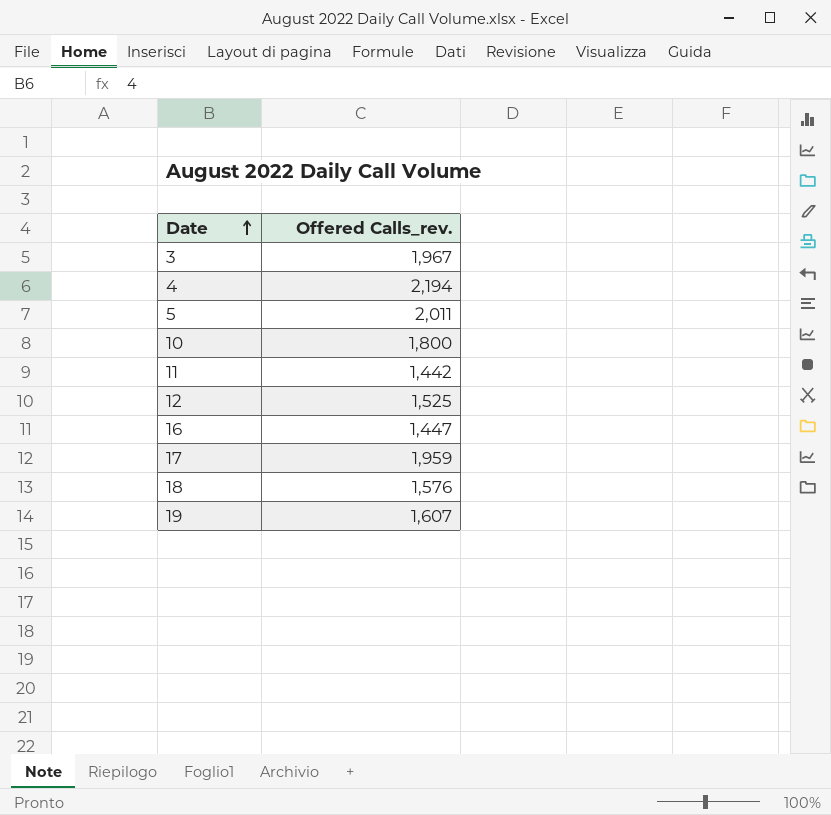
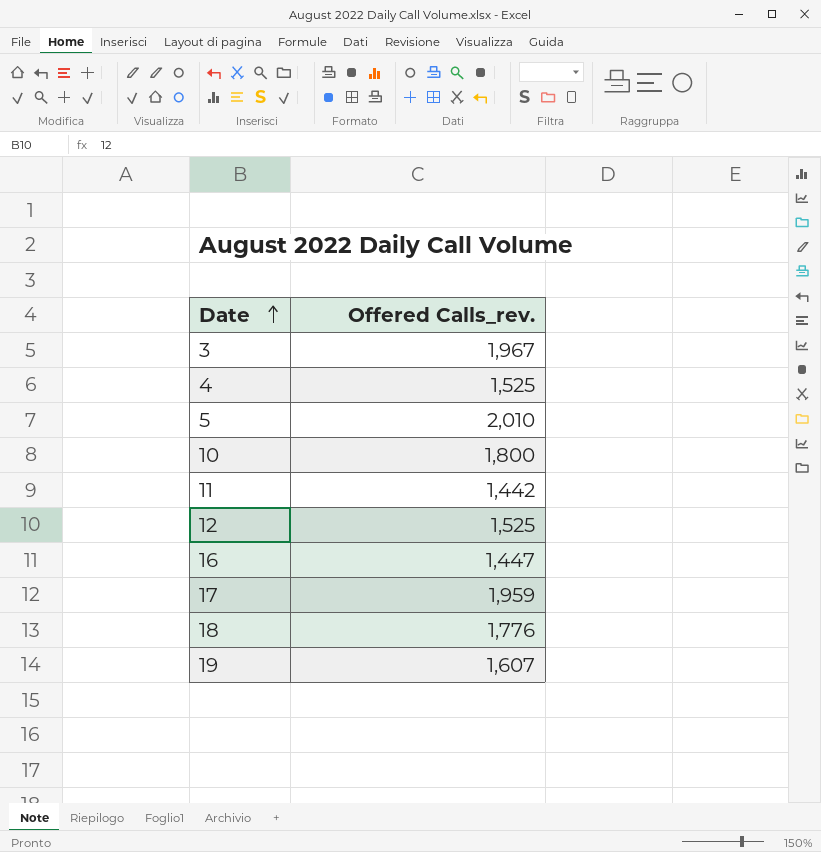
4 | Offered Calls_rev.: 2,194 -> 1,525
5 | Offered Calls_rev.: 2,011 -> 2,010
18 | Offered Calls_rev.: 1,576 -> 1,776

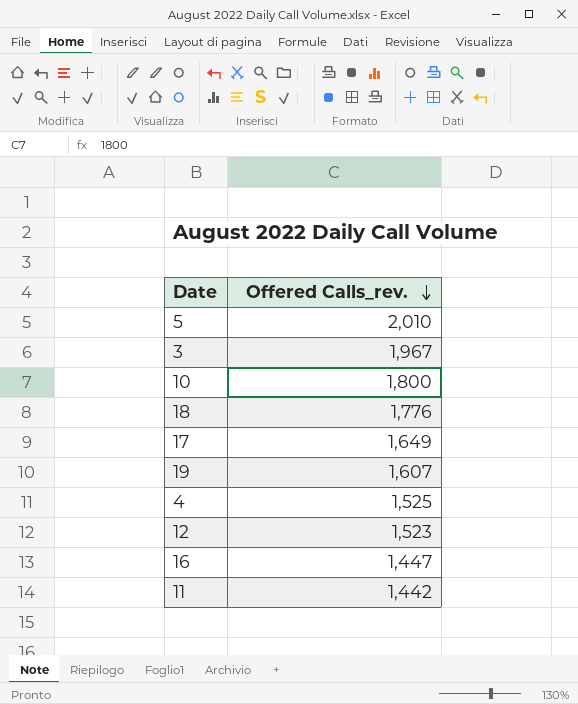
row order: Date ascending -> Offered Calls_rev. descending
17 | Offered Calls_rev.: 1,959 -> 1,649
12 | Offered Calls_rev.: 1,525 -> 1,523

